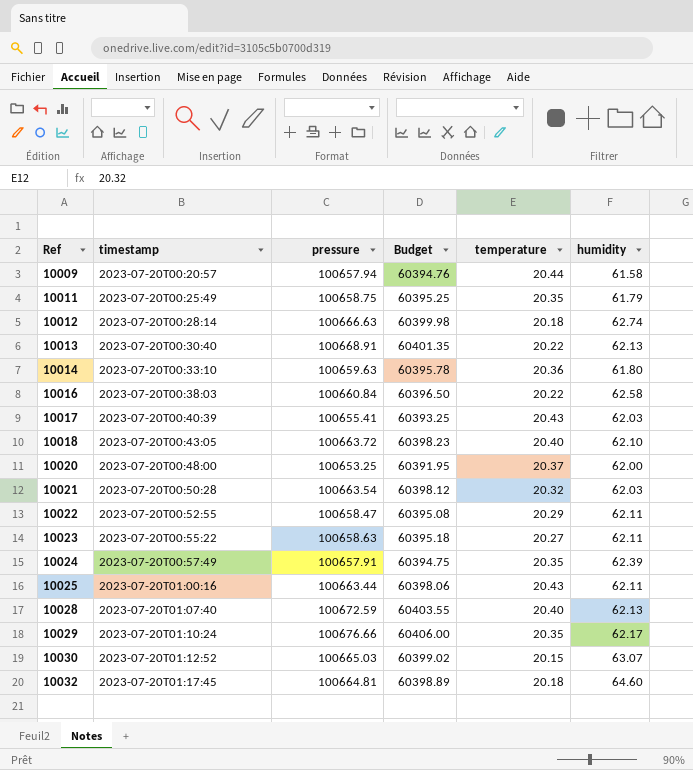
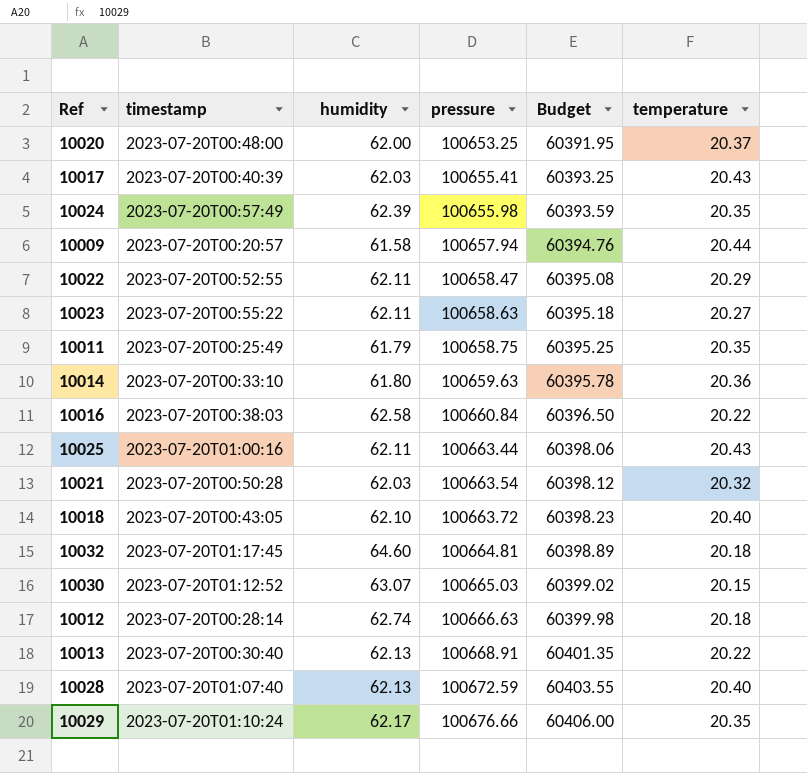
row order: Ref ascending -> pressure ascending
column humidity | position: 6 -> 3
10024 | pressure: 100657.91 -> 100655.98
10024 | Budget: 60394.75 -> 60393.59

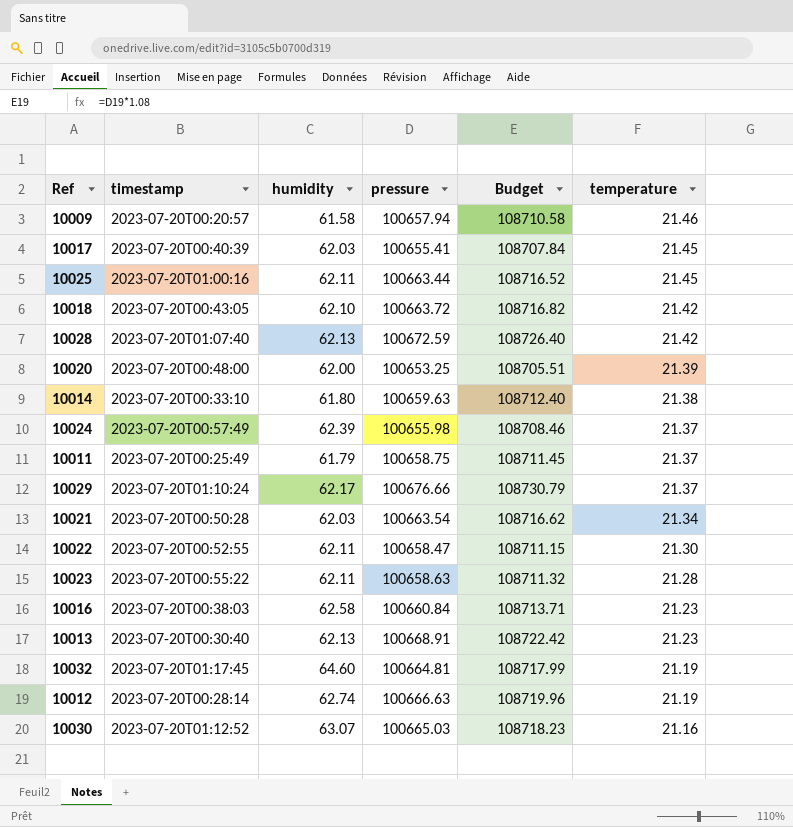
row order: pressure ascending -> temperature descending
column Budget | formula: [pressure] * 0.6 -> [pressure] * 1.08
10009 | temperature: 20.44 -> 21.46
10017 | temperature: 20.43 -> 21.45
10025 | temperature: 20.43 -> 21.45
10018 | temperature: 20.40 -> 21.42
10028 | temperature: 20.40 -> 21.42
10020 | temperature: 20.37 -> 21.39
10014 | temperature: 20.36 -> 21.38
10024 | temperature: 20.35 -> 21.37
10011 | temperature: 20.35 -> 21.37
10029 | temperature: 20.35 -> 21.37
10021 | temperature: 20.32 -> 21.34
10022 | temperature: 20.29 -> 21.30
10023 | temperature: 20.27 -> 21.28
10016 | temperature: 20.22 -> 21.23
10013 | temperature: 20.22 -> 21.23
10032 | temperature: 20.18 -> 21.19
10012 | temperature: 20.18 -> 21.19
10030 | temperature: 20.15 -> 21.16

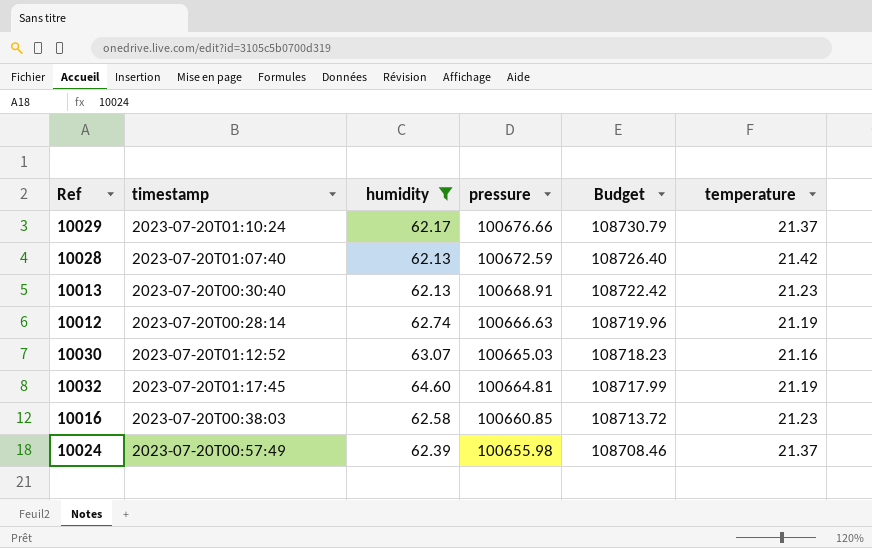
filter: none -> humidity >= 62.13
row order: temperature descending -> pressure descending
10016 | pressure: 100660.84 -> 100660.85
10016 | Budget: 108713.71 -> 108713.72

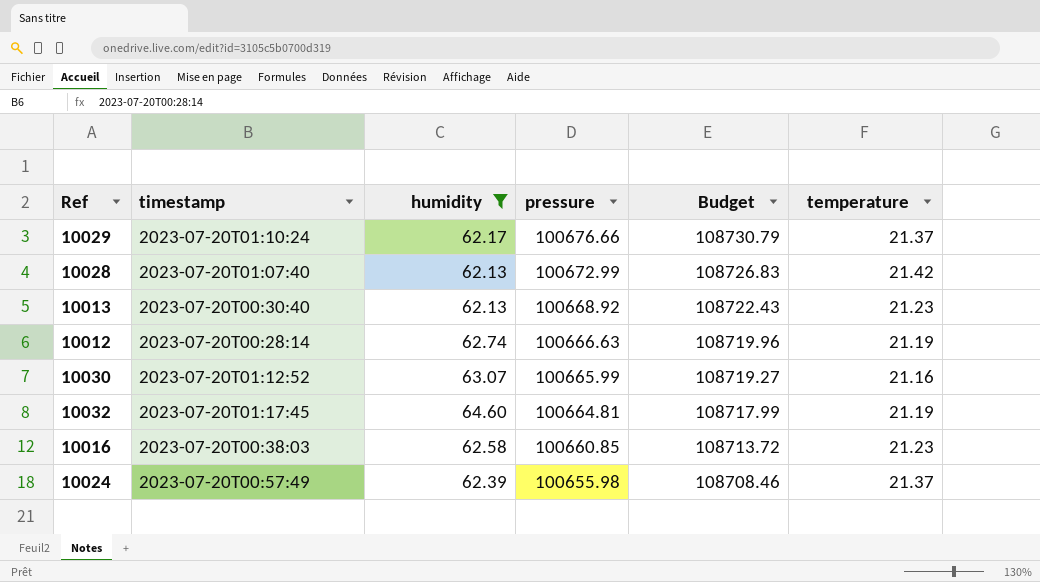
10028 | pressure: 100672.59 -> 100672.99
10028 | Budget: 108726.40 -> 108726.83
10013 | pressure: 100668.91 -> 100668.92
10013 | Budget: 108722.42 -> 108722.43
10030 | pressure: 100665.03 -> 100665.99
10030 | Budget: 108718.23 -> 108719.27

